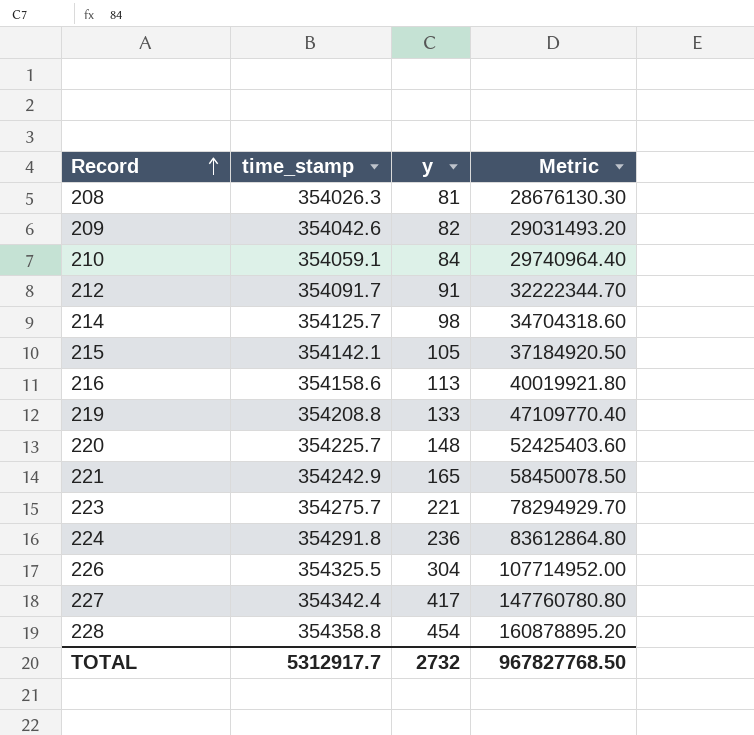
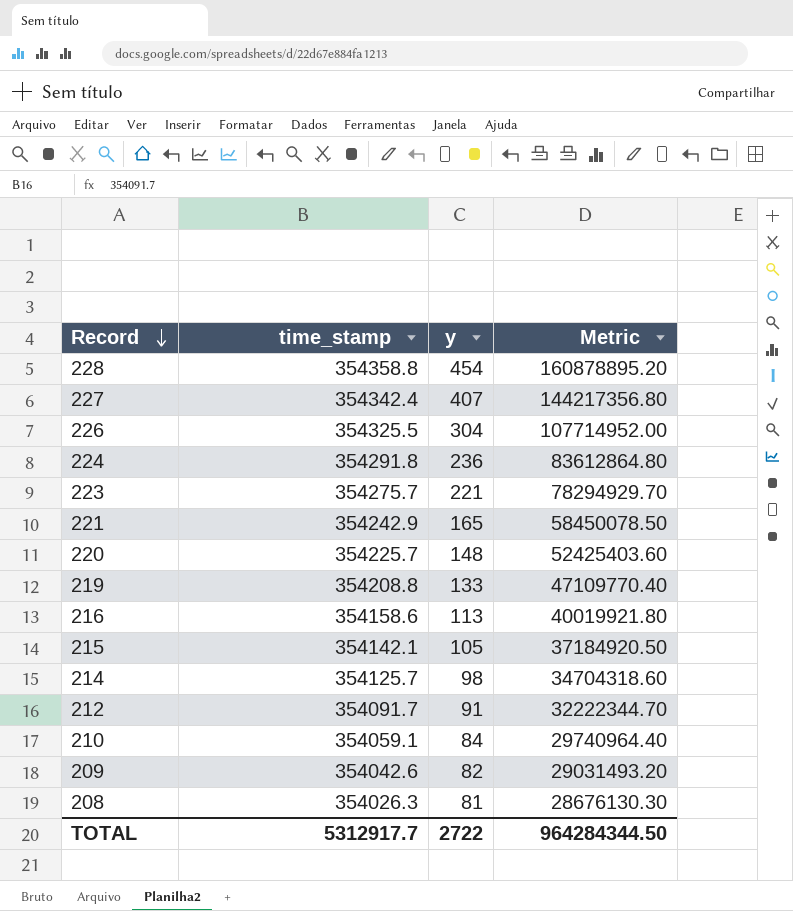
row order: Record ascending -> Record descending
227 | y: 417 -> 407
227 | Metric: 147760780.80 -> 144217356.80
TOTAL | y: 2732 -> 2722
TOTAL | Metric: 967827768.50 -> 964284344.50

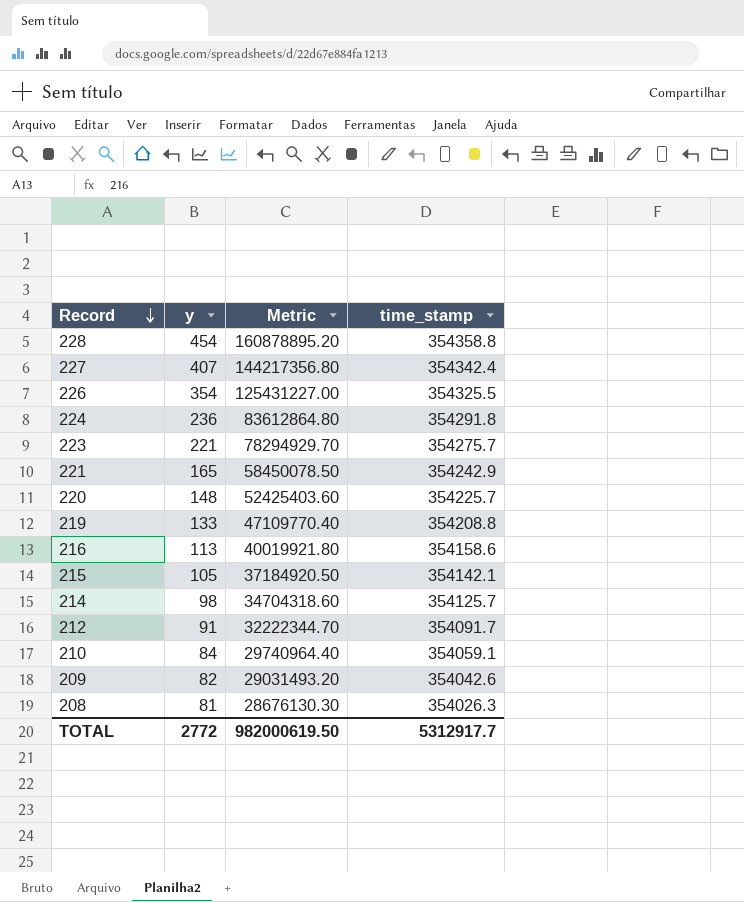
column time_stamp | position: 2 -> 4
226 | y: 304 -> 354
226 | Metric: 107714952.00 -> 125431227.00
TOTAL | y: 2722 -> 2772
TOTAL | Metric: 964284344.50 -> 982000619.50

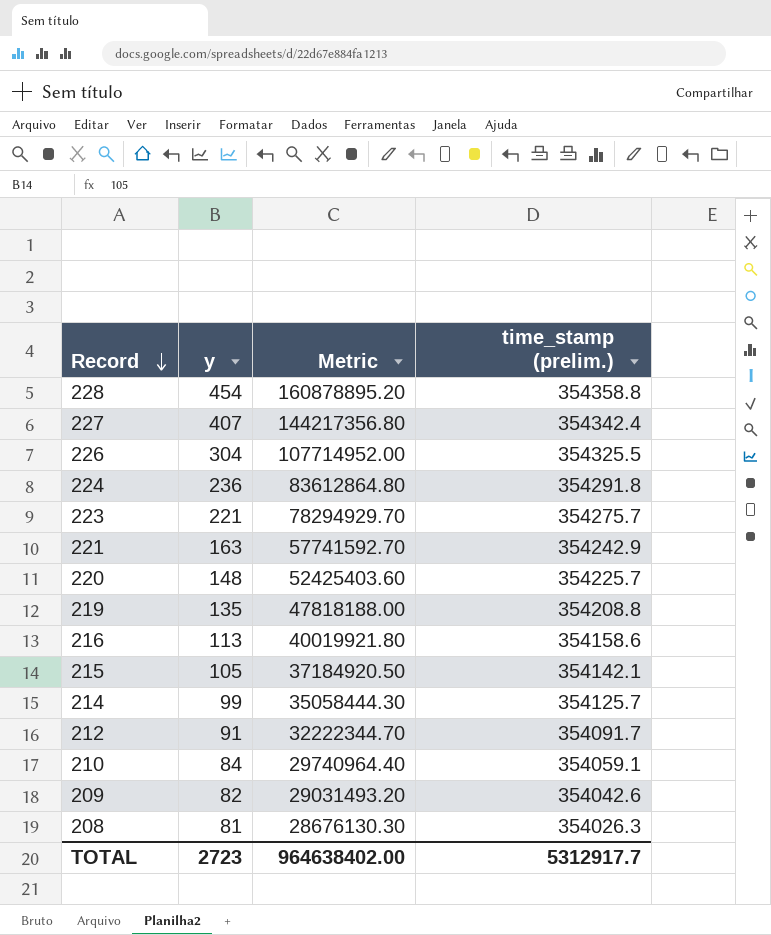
column name: time_stamp -> time_stamp (prelim.)
226 | y: 354 -> 304
226 | Metric: 125431227.00 -> 107714952.00
221 | y: 165 -> 163
221 | Metric: 58450078.50 -> 57741592.70
219 | y: 133 -> 135
219 | Metric: 47109770.40 -> 47818188.00
214 | y: 98 -> 99
214 | Metric: 34704318.60 -> 35058444.30
TOTAL | y: 2772 -> 2723
TOTAL | Metric: 982000619.50 -> 964638402.00

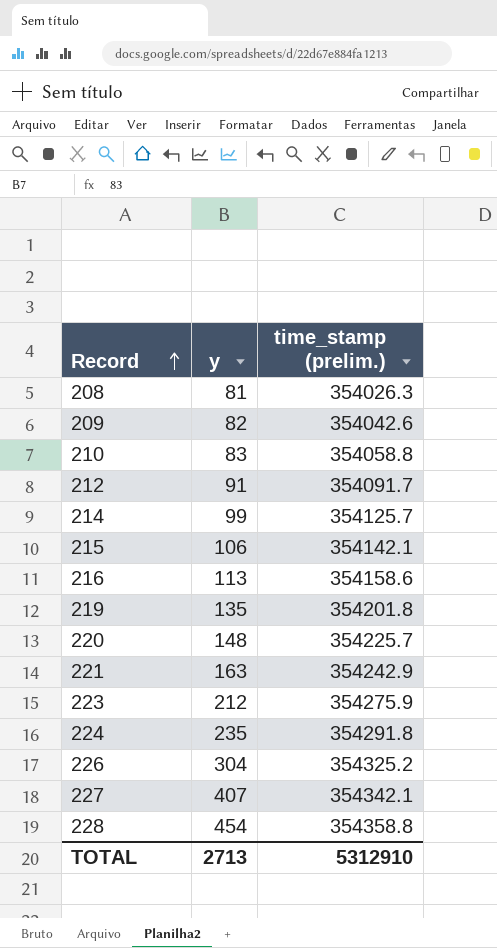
row order: Record descending -> Record ascending
column Metric | formula: [y] * [time_stamp (prelim.)] -> none
210 | y: 84 -> 83
210 | time_stamp (prelim.): 354059.1 -> 354058.8
215 | y: 105 -> 106
219 | time_stamp (prelim.): 354208.8 -> 354201.8
223 | y: 221 -> 212
223 | time_stamp (prelim.): 354275.7 -> 354275.9
224 | y: 236 -> 235
226 | time_stamp (prelim.): 354325.5 -> 354325.2
227 | time_stamp (prelim.): 354342.4 -> 354342.1
TOTAL | y: 2723 -> 2713
TOTAL | time_stamp (prelim.): 5312917.7 -> 5312910

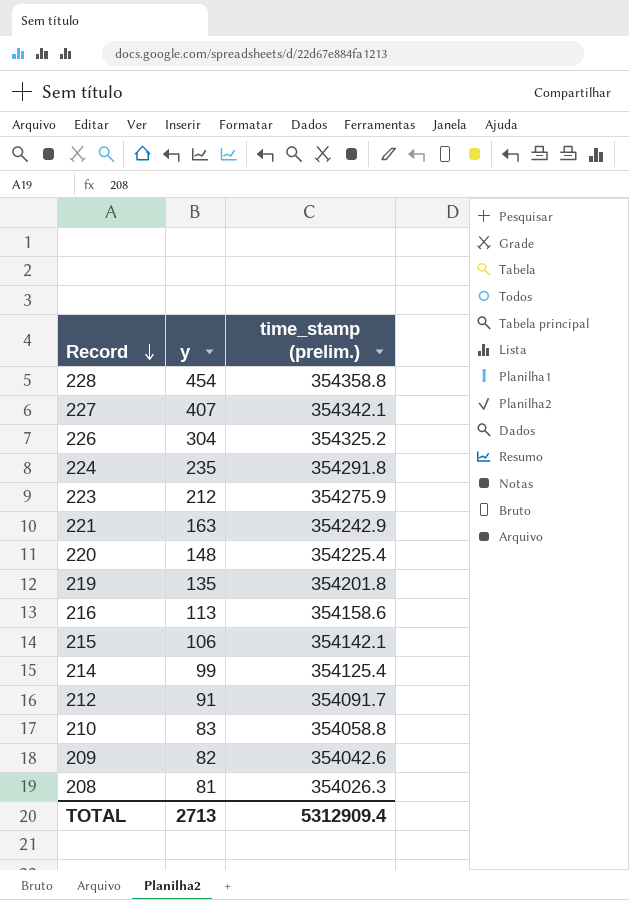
row order: Record ascending -> Record descending
220 | time_stamp (prelim.): 354225.7 -> 354225.4
214 | time_stamp (prelim.): 354125.7 -> 354125.4
TOTAL | time_stamp (prelim.): 5312910 -> 5312909.4

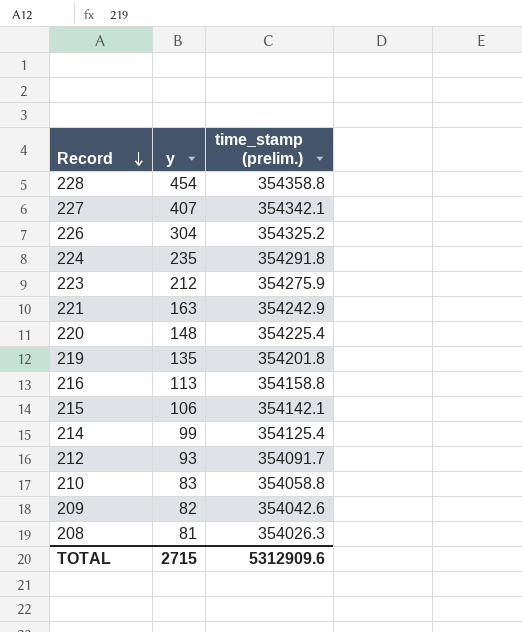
216 | time_stamp (prelim.): 354158.6 -> 354158.8
212 | y: 91 -> 93
TOTAL | y: 2713 -> 2715
TOTAL | time_stamp (prelim.): 5312909.4 -> 5312909.6

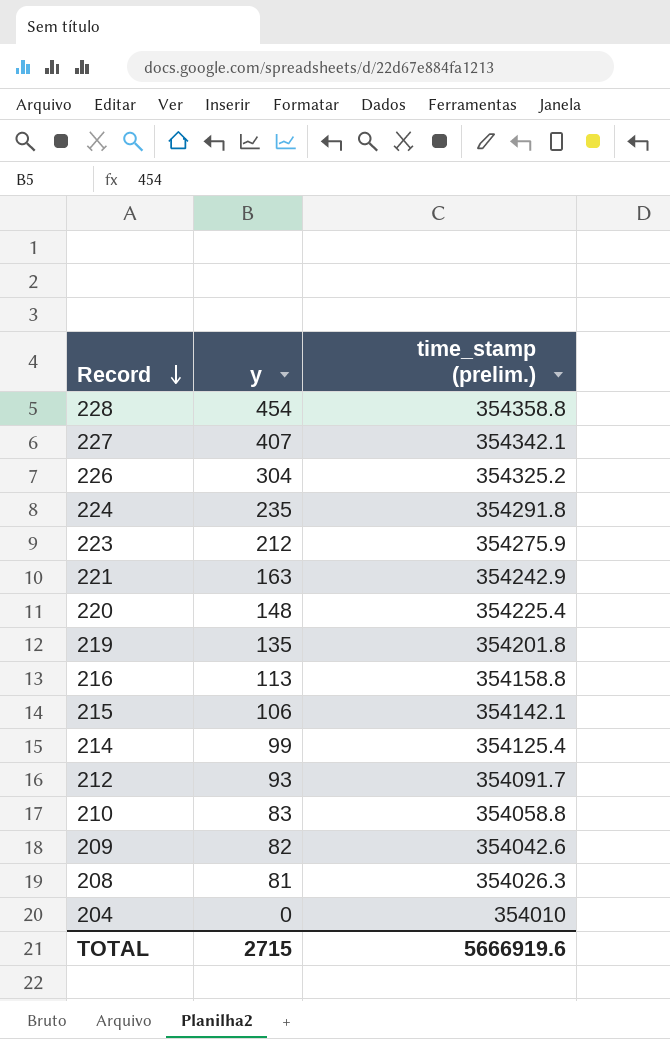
row 204: none -> 0 | 354010
TOTAL | time_stamp (prelim.): 5312909.6 -> 5666919.6

